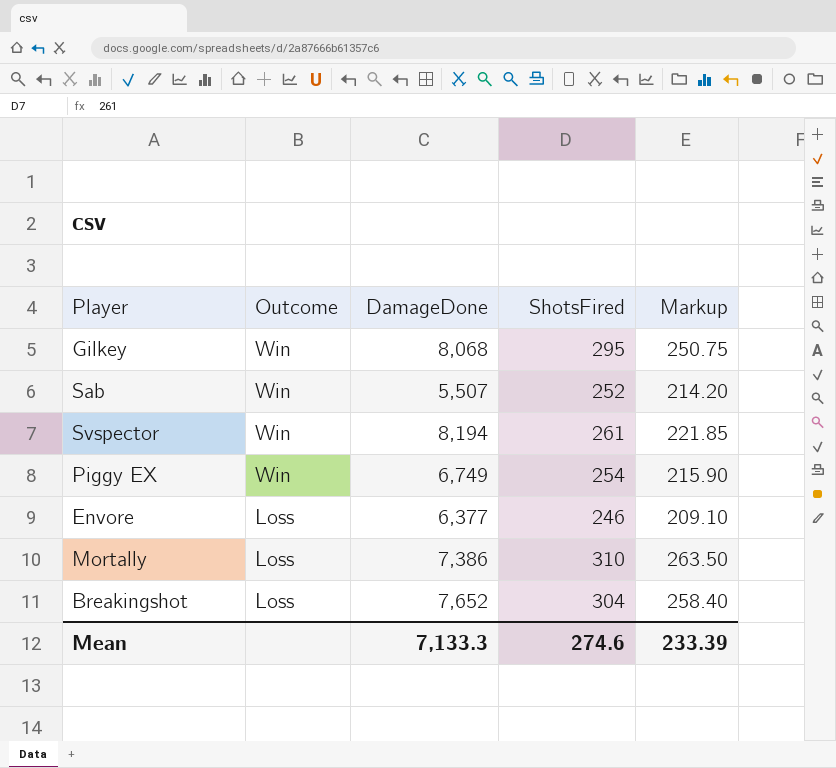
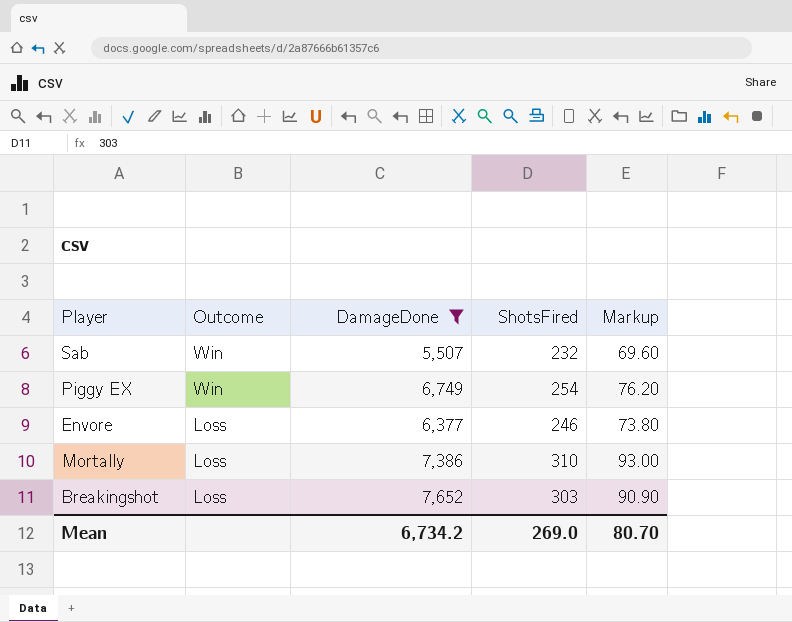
filter: none -> DamageDone <= 7,652
column Markup | formula: [ShotsFired] * 0.85 -> [ShotsFired] * 0.3
Sab | ShotsFired: 252 -> 232
Breakingshot | ShotsFired: 304 -> 303
Mean | DamageDone: 7,133.3 -> 6,734.2
Mean | ShotsFired: 274.6 -> 269.0
Mean | Markup: 233.39 -> 80.70

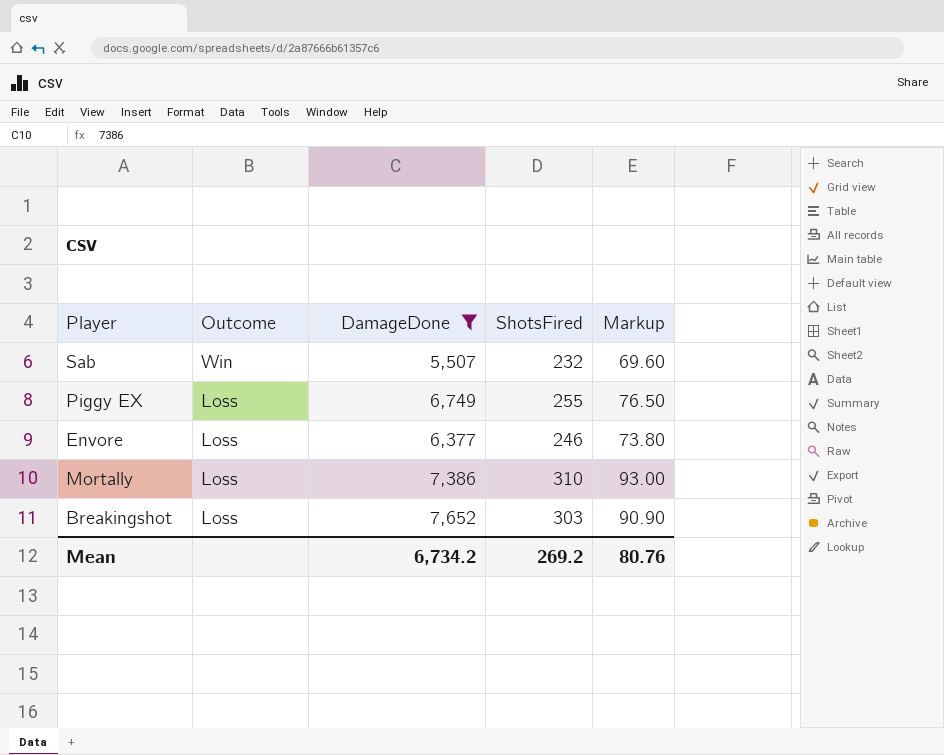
Piggy EX | Outcome: Win -> Loss
Piggy EX | ShotsFired: 254 -> 255
Piggy EX | Markup: 76.20 -> 76.50
Mean | ShotsFired: 269.0 -> 269.2
Mean | Markup: 80.70 -> 80.76

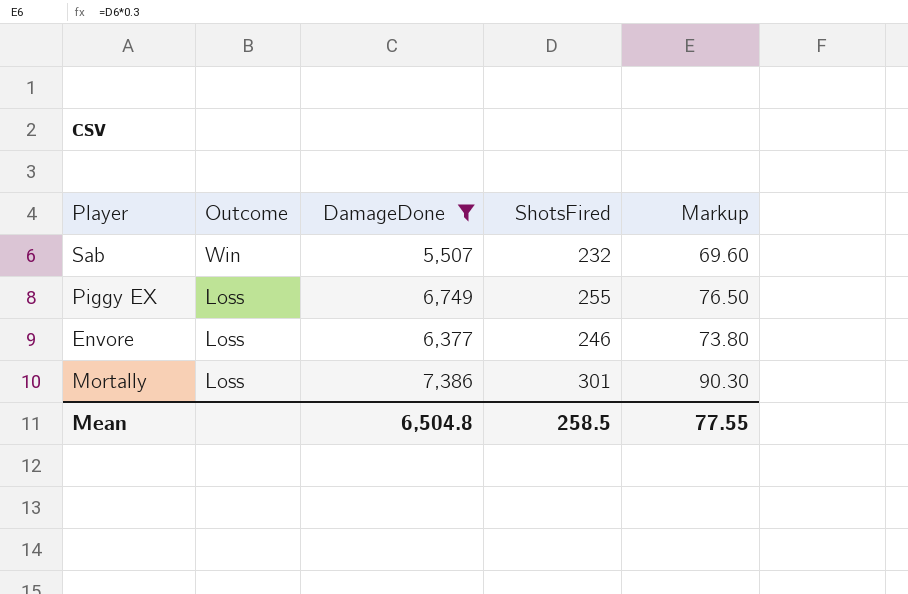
row Breakingshot: Loss | 7,652 | 303 | 90.90 -> none
Mortally | ShotsFired: 310 -> 301
Mortally | Markup: 93.00 -> 90.30
Mean | DamageDone: 6,734.2 -> 6,504.8
Mean | ShotsFired: 269.2 -> 258.5
Mean | Markup: 80.76 -> 77.55

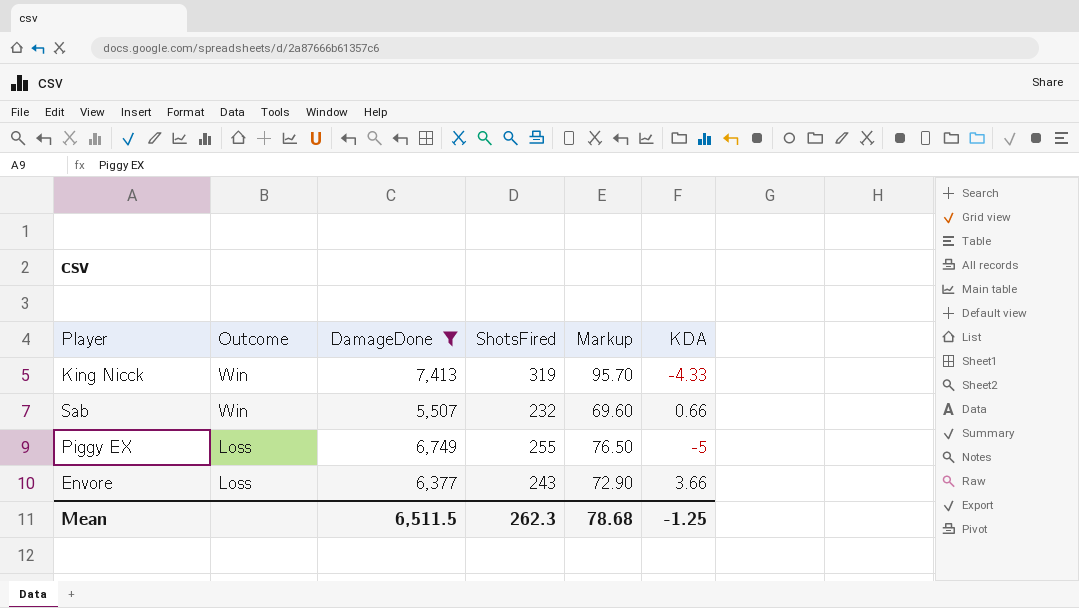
column KDA | position: none -> 6
row Mortally: Loss | 7,386 | 301 | 90.30 -> none
row King Nicck: none -> Win | 7,413 | 319 | 95.70 | -4.33
Envore | ShotsFired: 246 -> 243
Envore | Markup: 73.80 -> 72.90
Mean | DamageDone: 6,504.8 -> 6,511.5
Mean | ShotsFired: 258.5 -> 262.3
Mean | Markup: 77.55 -> 78.68

